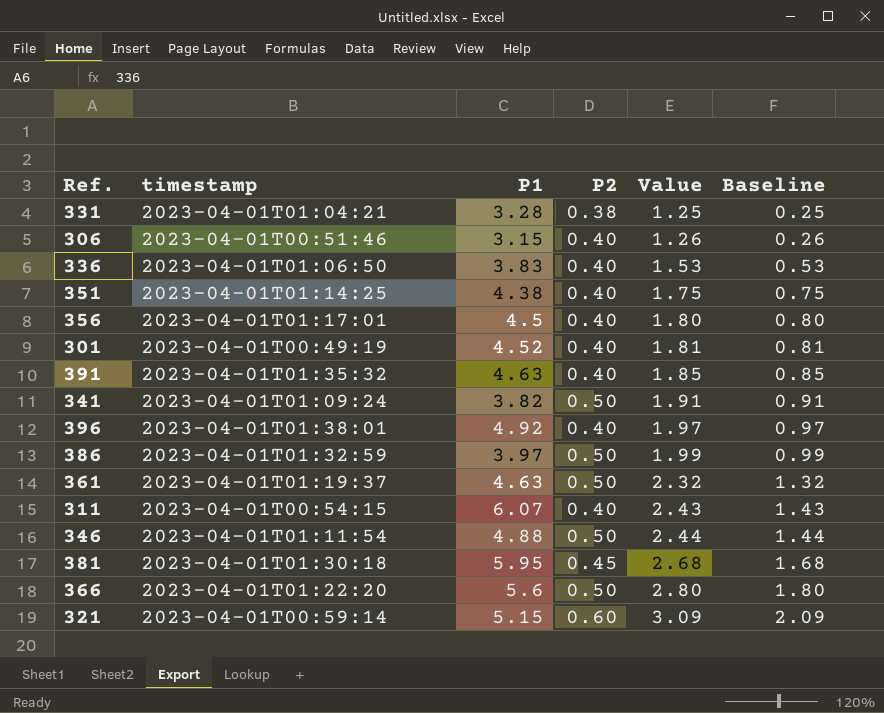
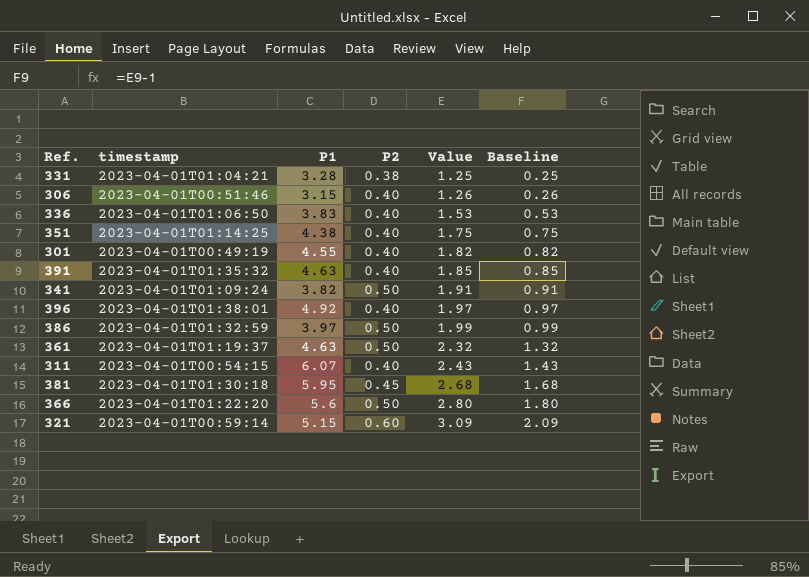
row 356: 2023-04-01T01:17:01 | 4.5 | 0.40 | 1.80 | 0.80 -> none
row 346: 2023-04-01T01:11:54 | 4.88 | 0.50 | 2.44 | 1.44 -> none
301 | P1: 4.52 -> 4.55
301 | Value: 1.81 -> 1.82
301 | Baseline: 0.81 -> 0.82

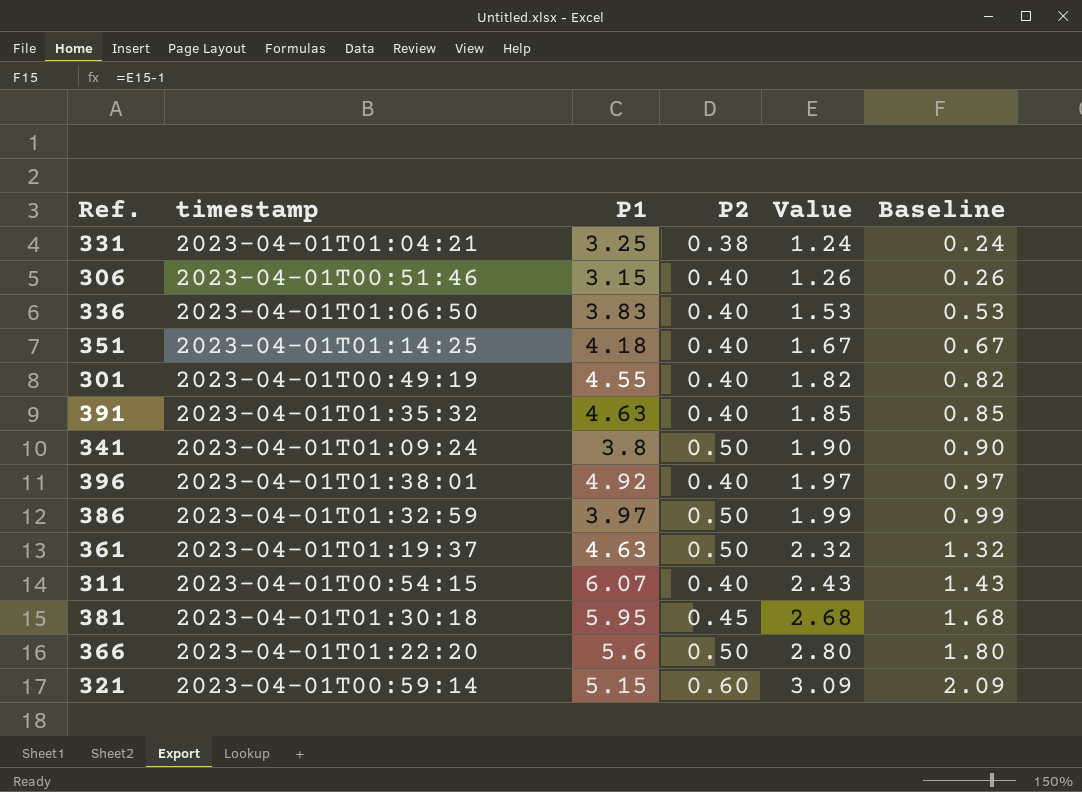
331 | P1: 3.28 -> 3.25
331 | Value: 1.25 -> 1.24
331 | Baseline: 0.25 -> 0.24
351 | P1: 4.38 -> 4.18
351 | Value: 1.75 -> 1.67
351 | Baseline: 0.75 -> 0.67
341 | P1: 3.82 -> 3.8
341 | Value: 1.91 -> 1.90
341 | Baseline: 0.91 -> 0.90

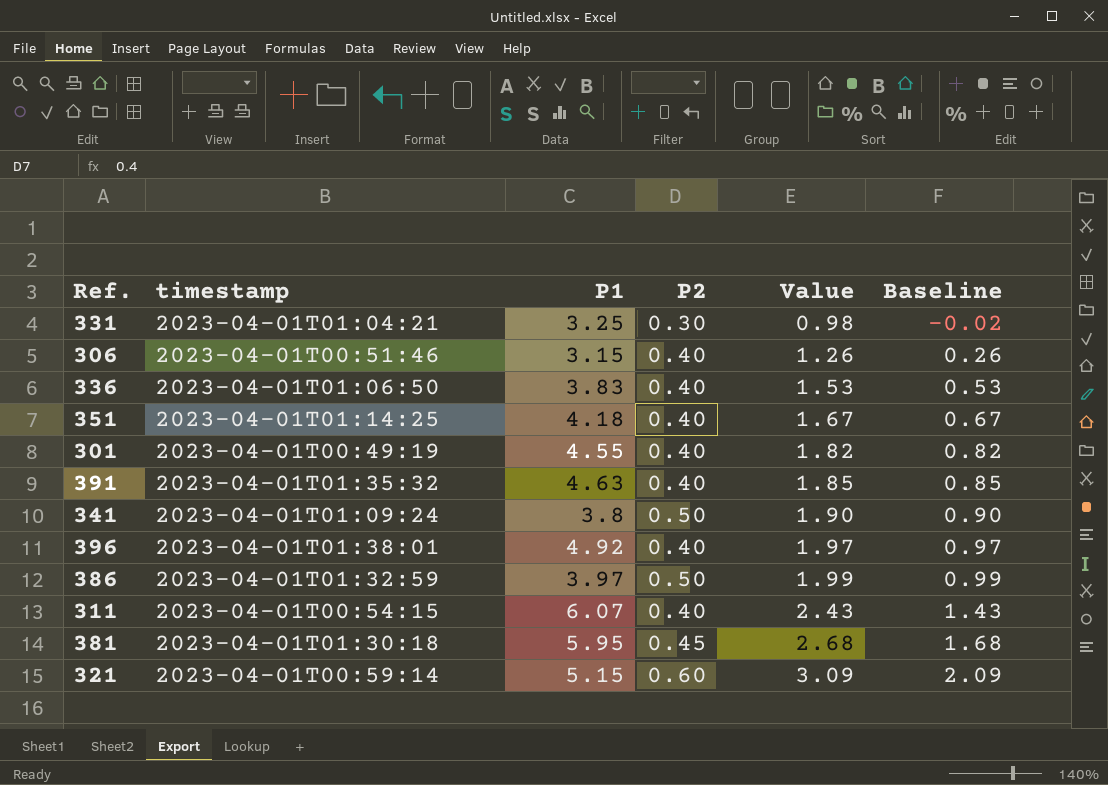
row 361: 2023-04-01T01:19:37 | 4.63 | 0.50 | 2.32 | 1.32 -> none
row 366: 2023-04-01T01:22:20 | 5.6 | 0.50 | 2.80 | 1.80 -> none
331 | P2: 0.38 -> 0.30
331 | Value: 1.24 -> 0.98
331 | Baseline: 0.24 -> -0.02

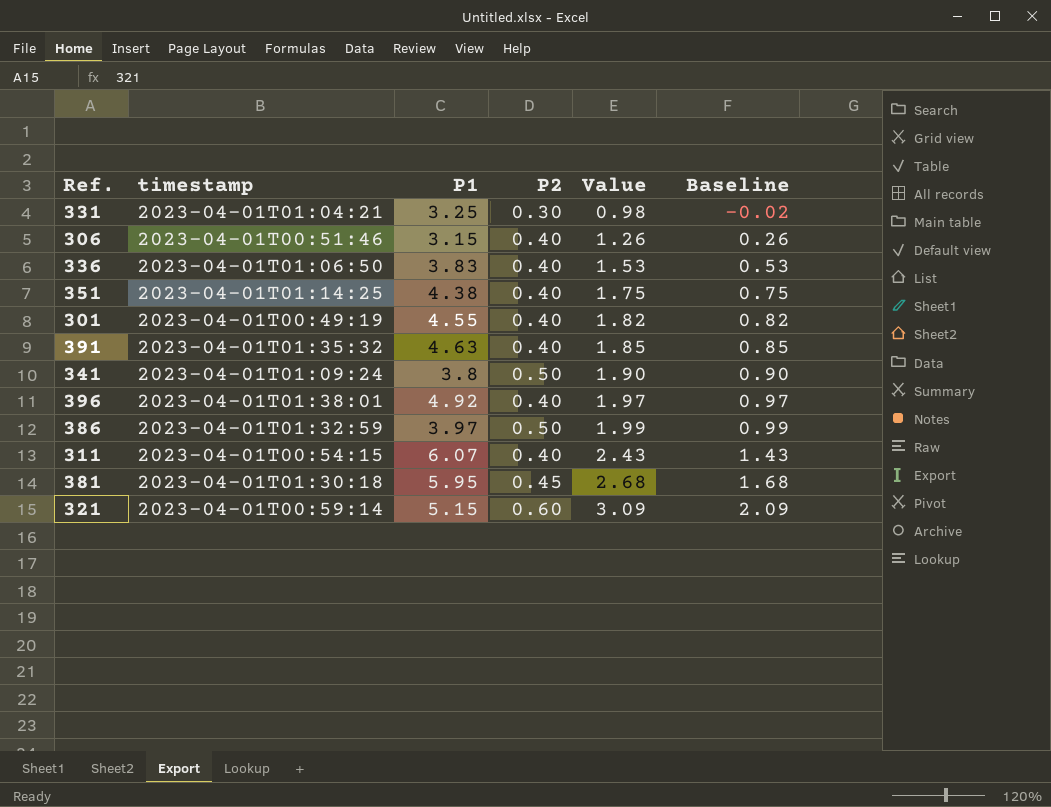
351 | P1: 4.18 -> 4.38
351 | Value: 1.67 -> 1.75
351 | Baseline: 0.67 -> 0.75

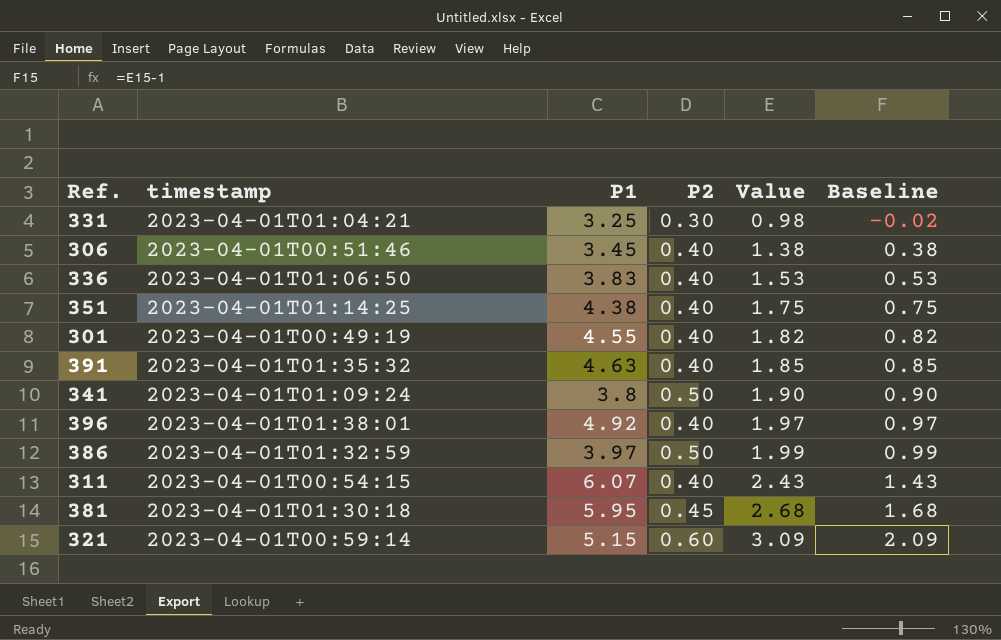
306 | P1: 3.15 -> 3.45
306 | Value: 1.26 -> 1.38
306 | Baseline: 0.26 -> 0.38

